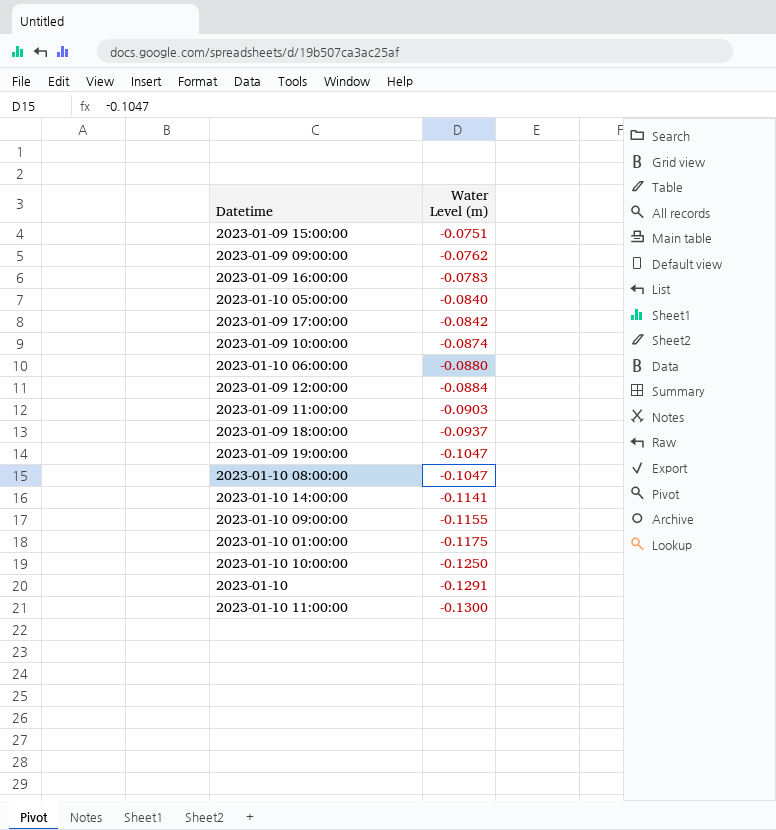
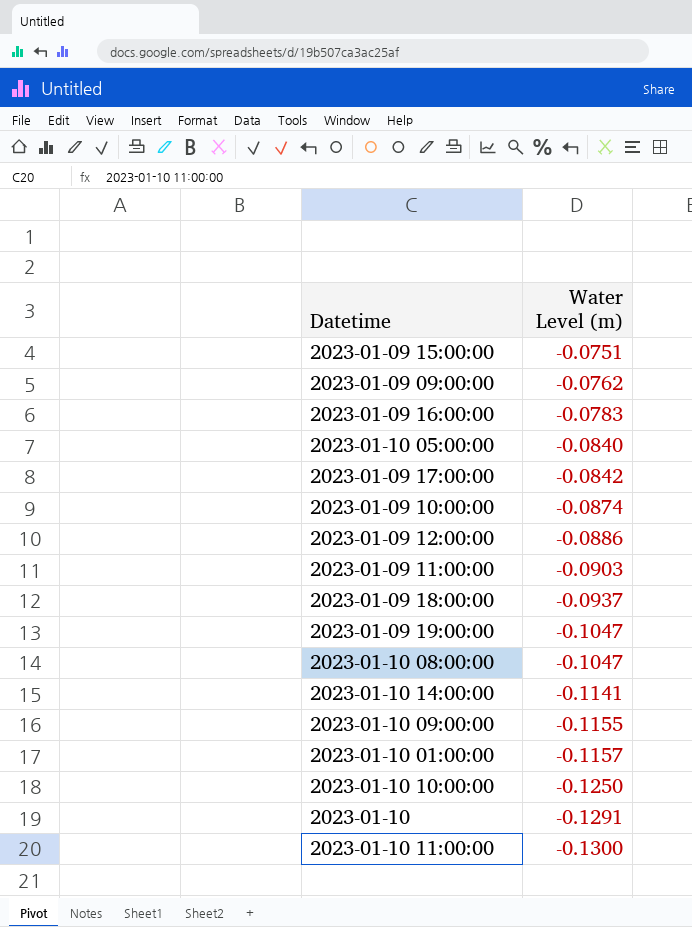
row 2023-01-10 06:00:00: -0.0880 -> none
2023-01-09 12:00:00 | Water Level (m): -0.0884 -> -0.0886
2023-01-10 01:00:00 | Water Level (m): -0.1175 -> -0.1157

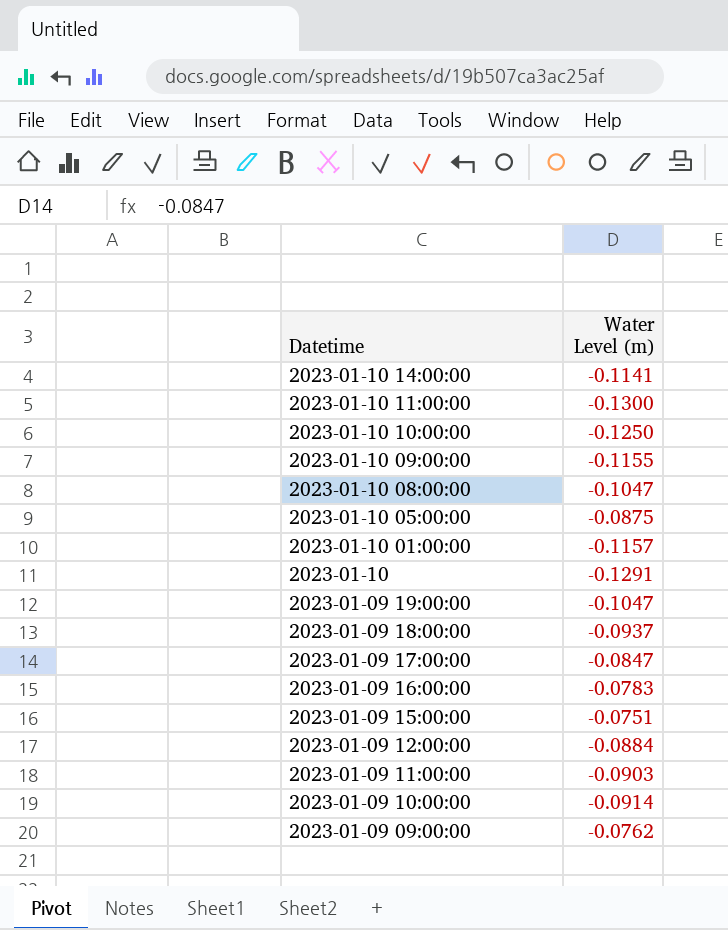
row order: Water Level (m) descending -> Datetime descending
2023-01-10 05:00:00 | Water Level (m): -0.0840 -> -0.0875
2023-01-09 17:00:00 | Water Level (m): -0.0842 -> -0.0847
2023-01-09 12:00:00 | Water Level (m): -0.0886 -> -0.0884
2023-01-09 10:00:00 | Water Level (m): -0.0874 -> -0.0914

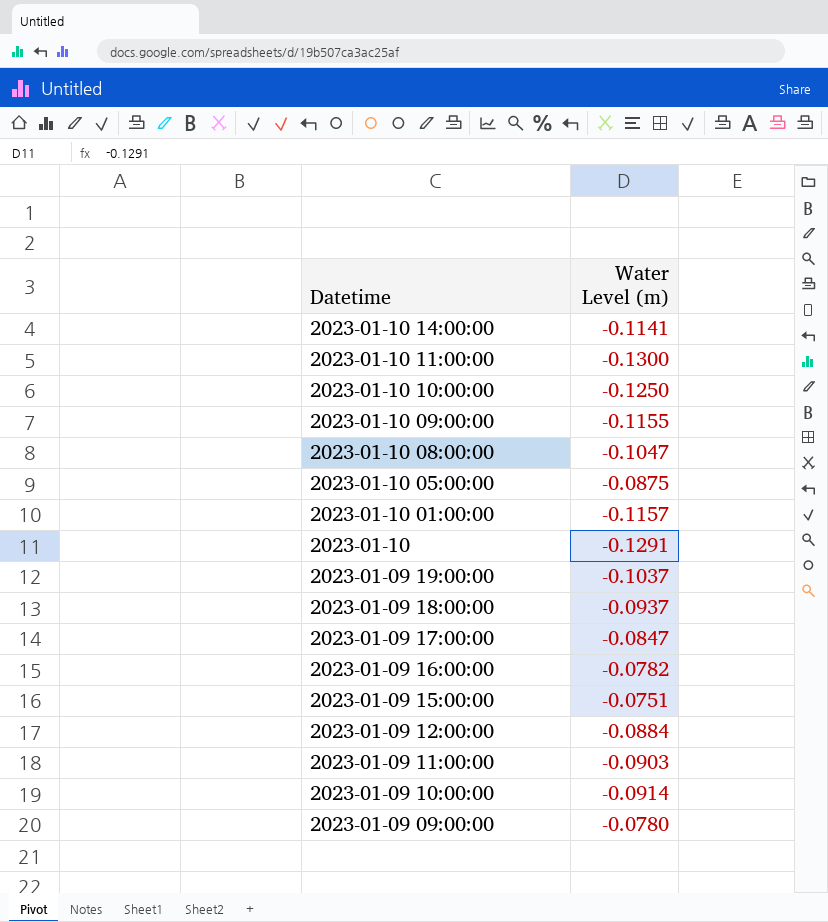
2023-01-09 19:00:00 | Water Level (m): -0.1047 -> -0.1037
2023-01-09 16:00:00 | Water Level (m): -0.0783 -> -0.0782
2023-01-09 09:00:00 | Water Level (m): -0.0762 -> -0.0780

